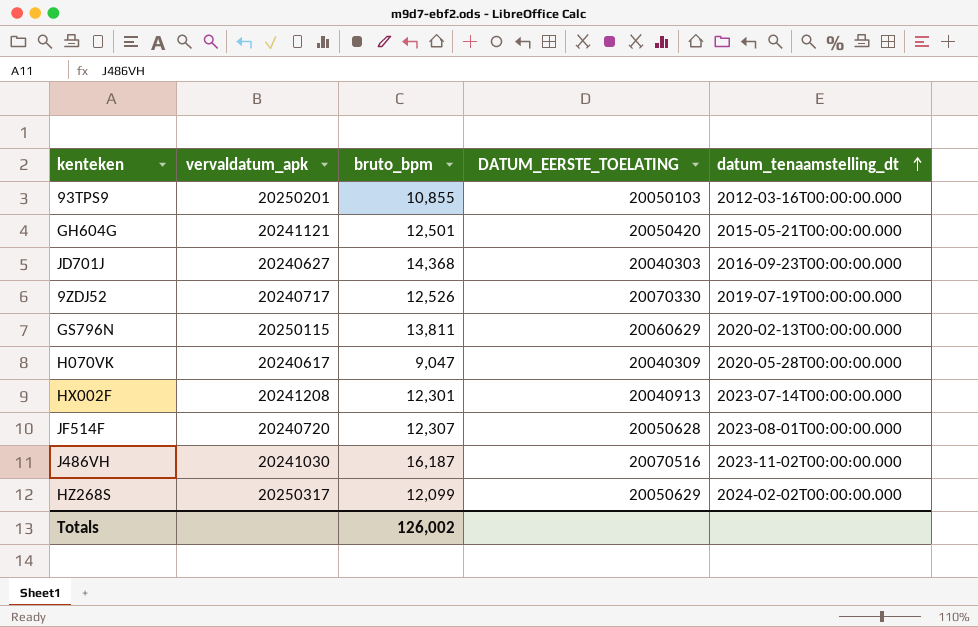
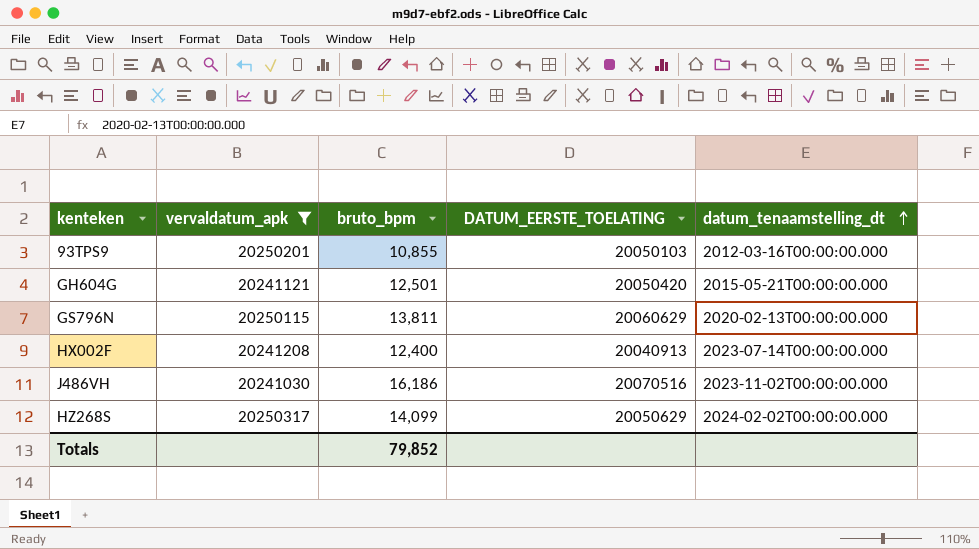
filter: none -> vervaldatum_apk >= 20241030
HX002F | bruto_bpm: 12,301 -> 12,400
J486VH | bruto_bpm: 16,187 -> 16,186
HZ268S | bruto_bpm: 12,099 -> 14,099
Totals | bruto_bpm: 126,002 -> 79,852

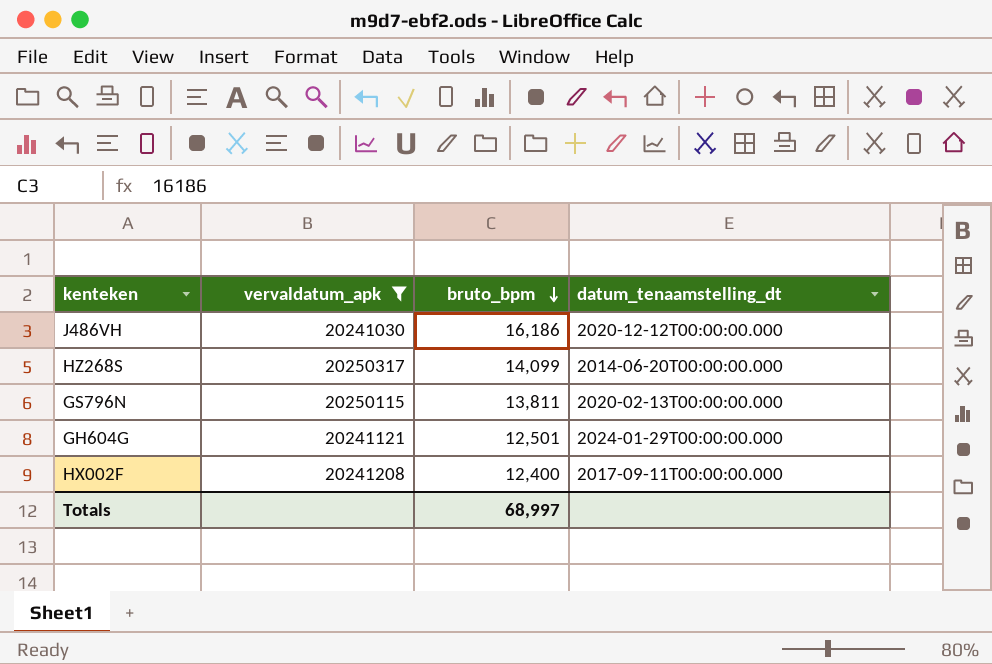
row order: datum_tenaamstelling_dt ascending -> bruto_bpm descending
column DATUM_EERSTE_TOELATING | position: 4 -> none
row 93TPS9: 20250201 | 10,855 | 20050103 | 2012-03-16T00:00:00.000 -> none
J486VH | datum_tenaamstelling_dt: 2023-11-02T00:00:00.000 -> 2020-12-12T00:00:00.000
HZ268S | datum_tenaamstelling_dt: 2024-02-02T00:00:00.000 -> 2014-06-20T00:00:00.000
GH604G | datum_tenaamstelling_dt: 2015-05-21T00:00:00.000 -> 2024-01-29T00:00:00.000
HX002F | datum_tenaamstelling_dt: 2023-07-14T00:00:00.000 -> 2017-09-11T00:00:00.000
Totals | bruto_bpm: 79,852 -> 68,997

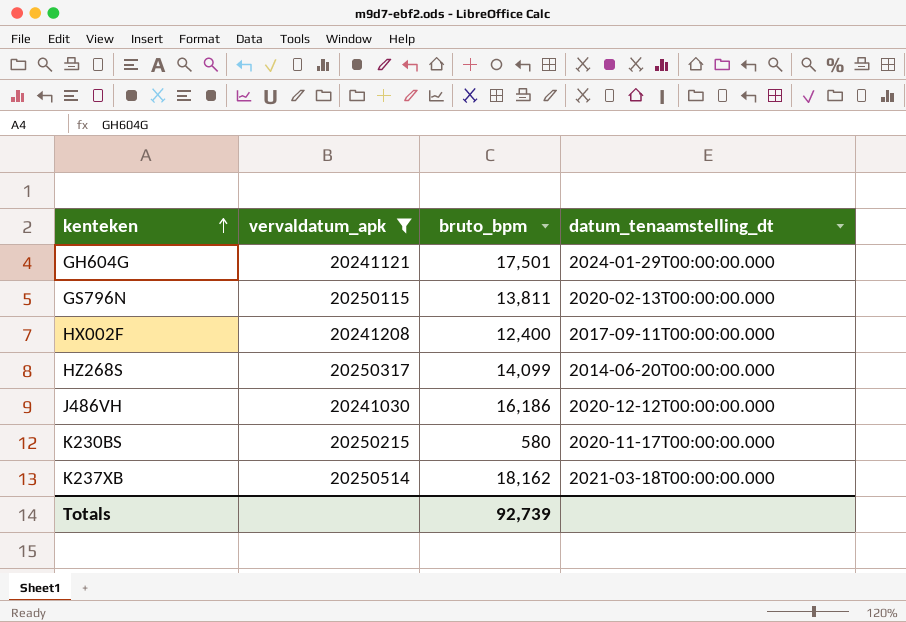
row order: bruto_bpm descending -> kenteken ascending
GH604G | bruto_bpm: 12,501 -> 17,501
row K230BS: none -> 20250215 | 580 | 2020-11-17T00:00:00.000
row K237XB: none -> 20250514 | 18,162 | 2021-03-18T00:00:00.000
Totals | bruto_bpm: 68,997 -> 92,739

